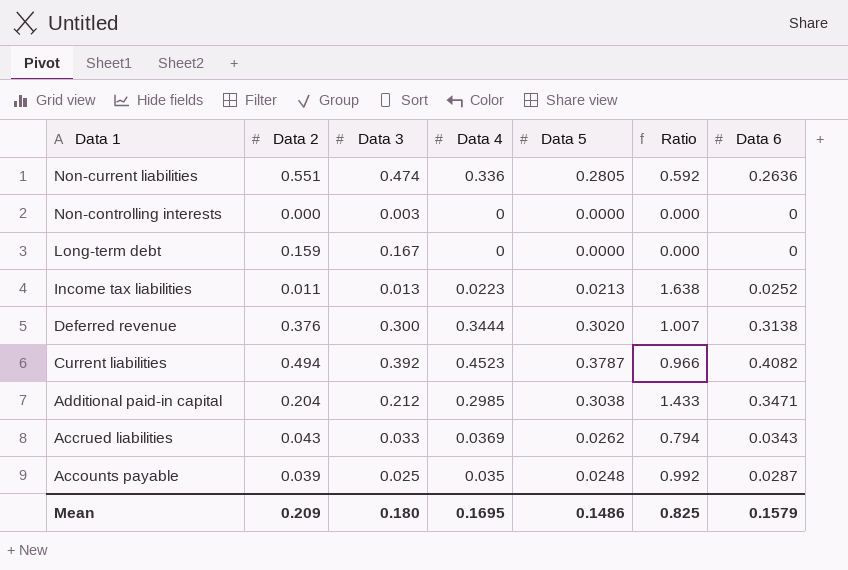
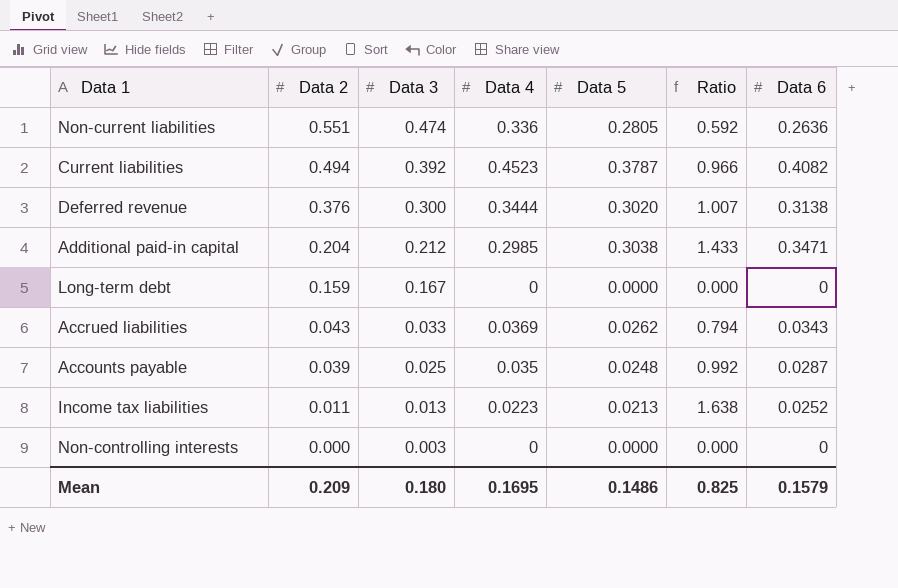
row order: Data 1 descending -> Data 2 descending

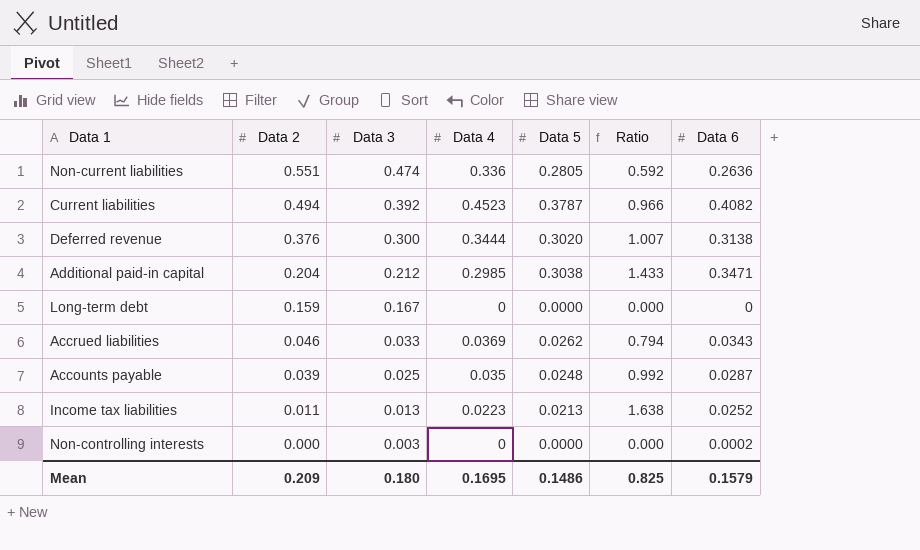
Accrued liabilities | Data 2: 0.043 -> 0.046
Non-controlling interests | Data 6: 0 -> 0.0002

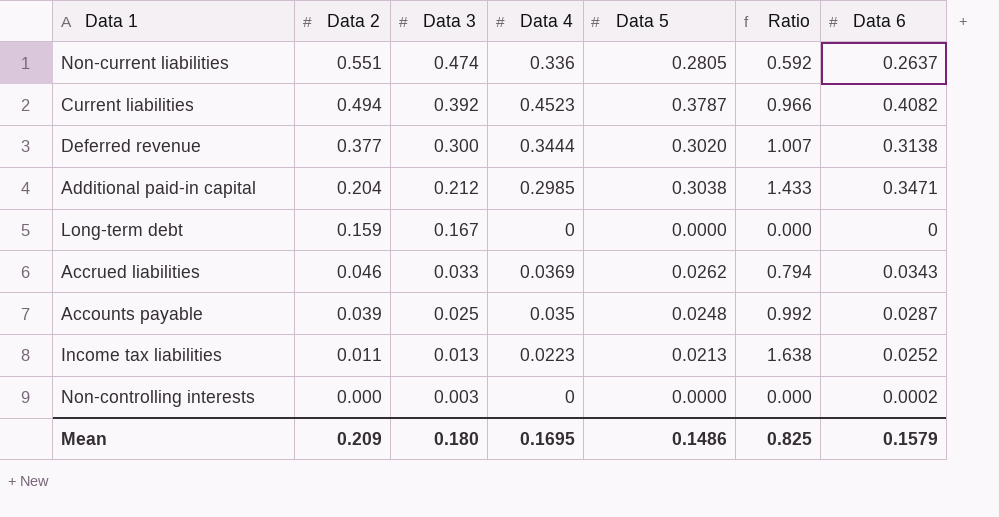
Non-current liabilities | Data 6: 0.2636 -> 0.2637
Deferred revenue | Data 2: 0.376 -> 0.377

